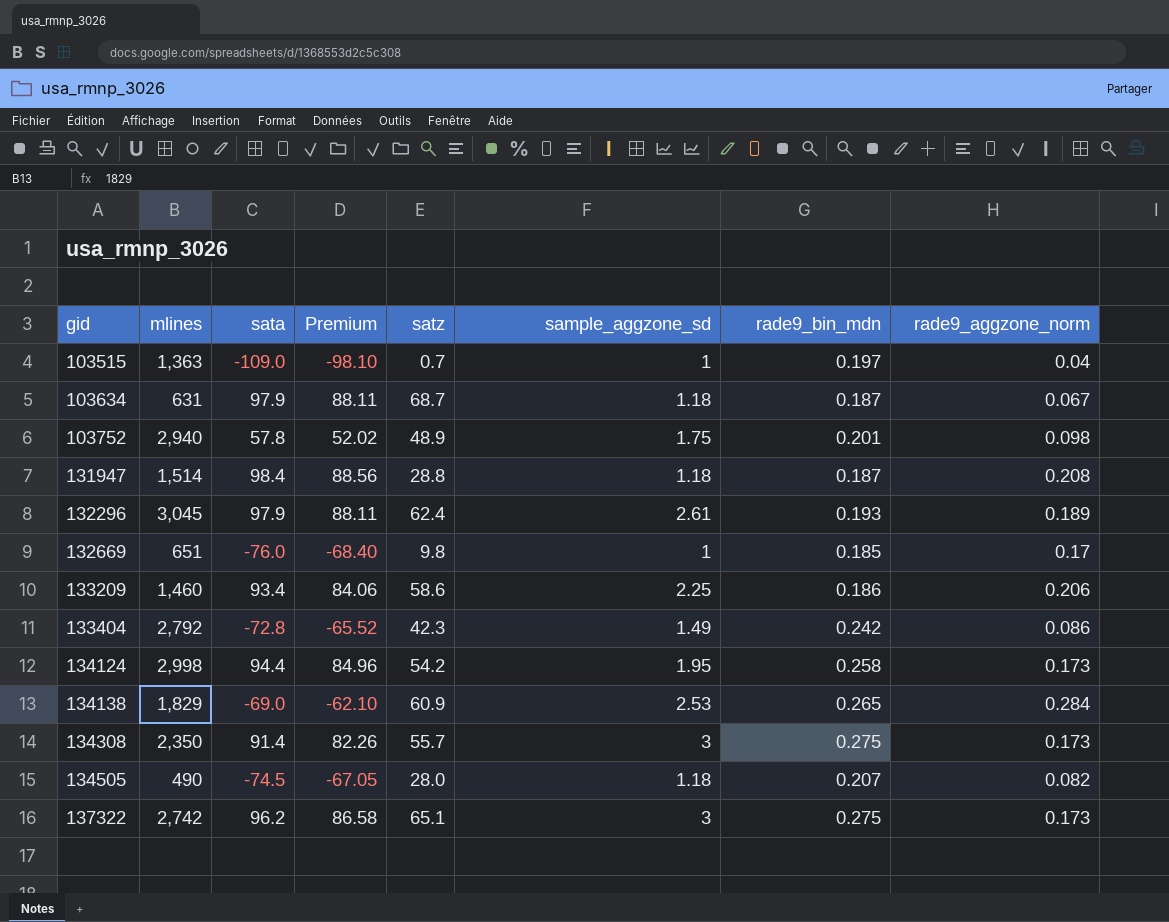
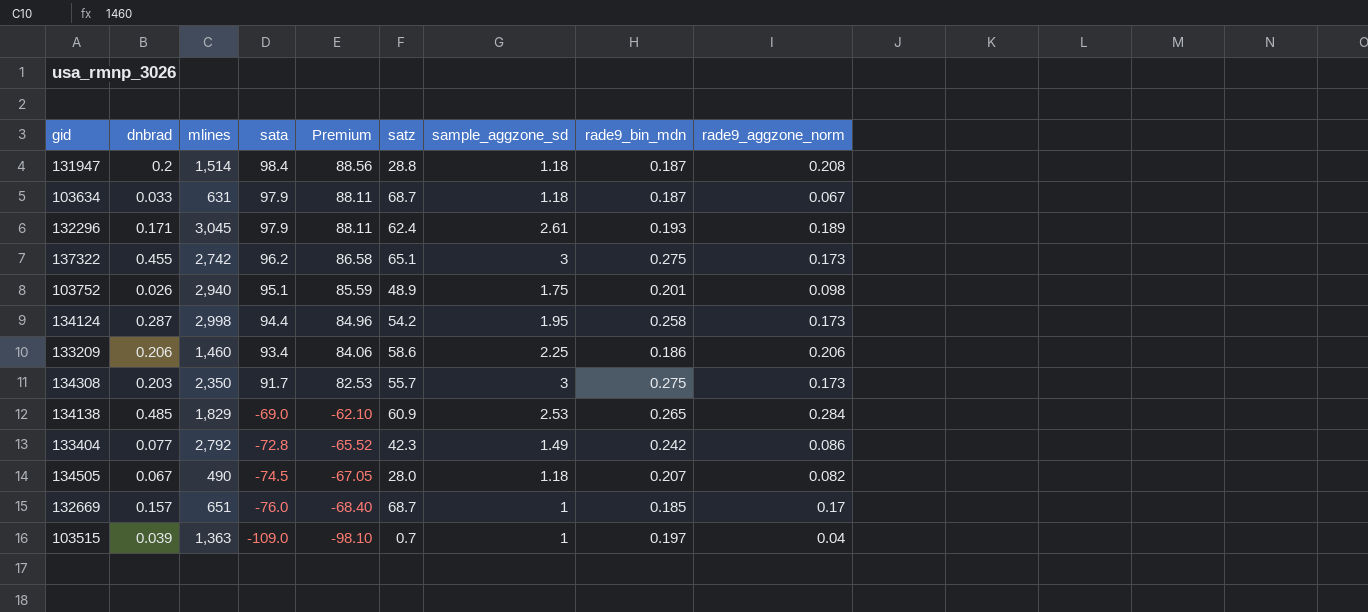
row order: gid ascending -> sata descending
column dnbrad | position: none -> 2
103752 | sata: 57.8 -> 95.1
103752 | Premium: 52.02 -> 85.59
134308 | sata: 91.4 -> 91.7
134308 | Premium: 82.26 -> 82.53
132669 | satz: 9.8 -> 68.7

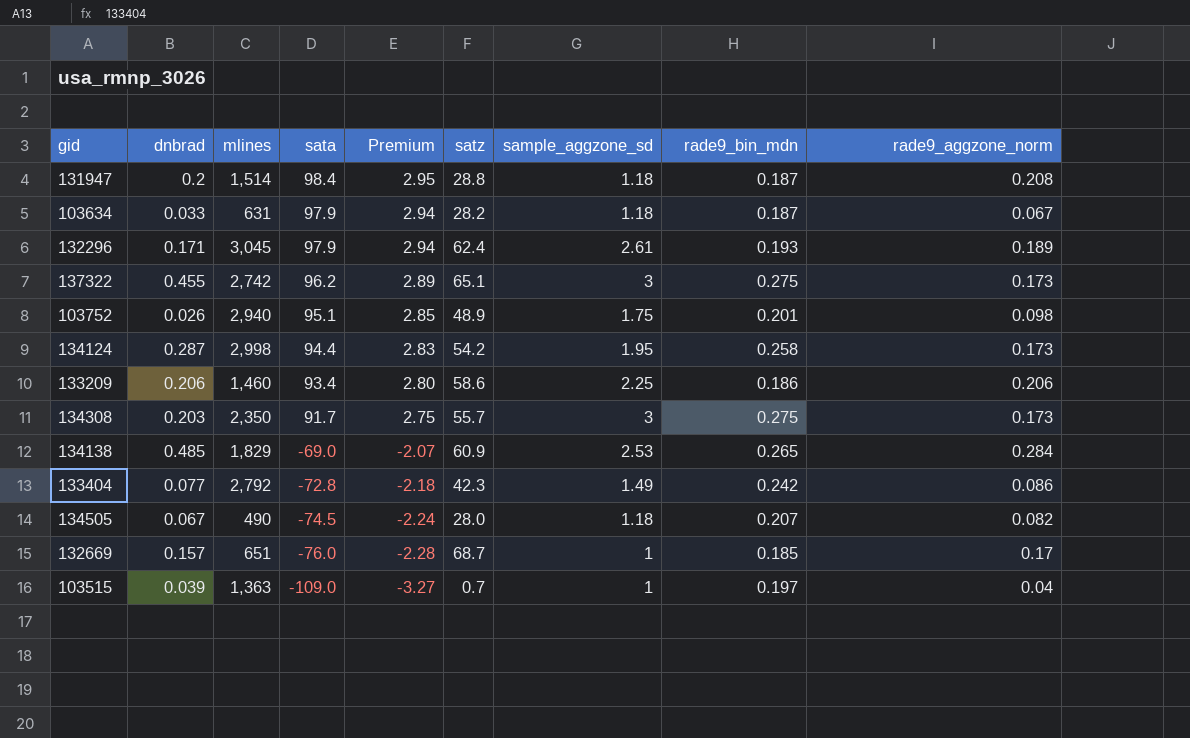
column Premium | formula: [sata] * 0.9 -> [sata] * 0.03
103634 | satz: 68.7 -> 28.2

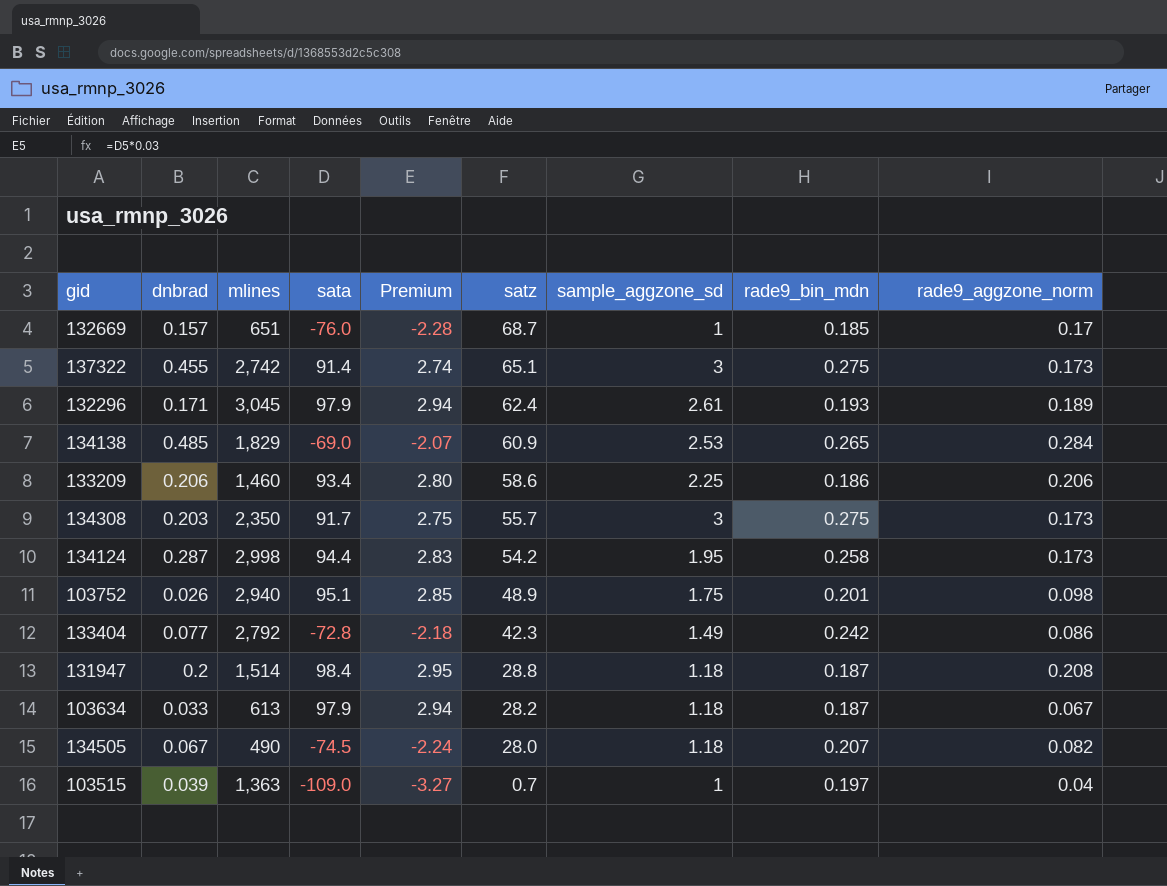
row order: sata descending -> satz descending
137322 | sata: 96.2 -> 91.4
137322 | Premium: 2.89 -> 2.74
103634 | mlines: 631 -> 613

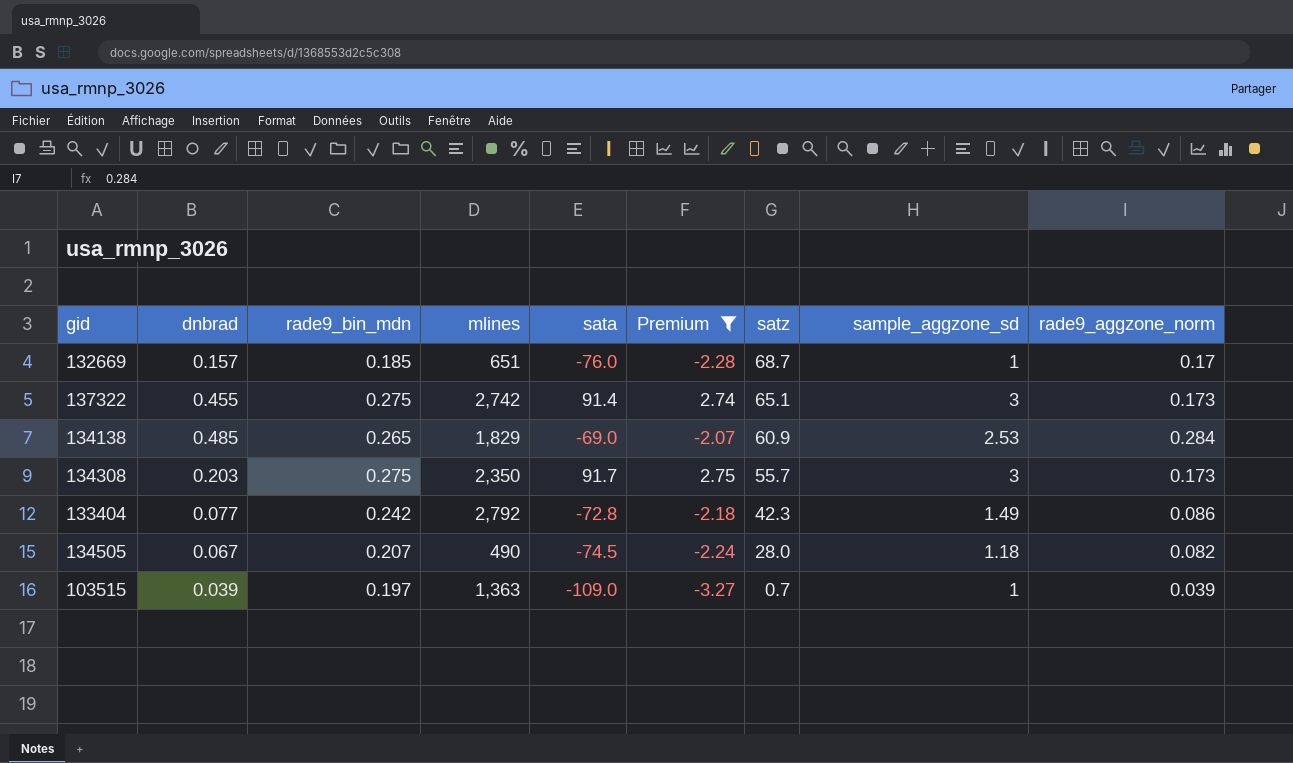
filter: none -> Premium <= 2.75
column rade9_bin_mdn | position: 8 -> 3
103515 | rade9_aggzone_norm: 0.04 -> 0.039

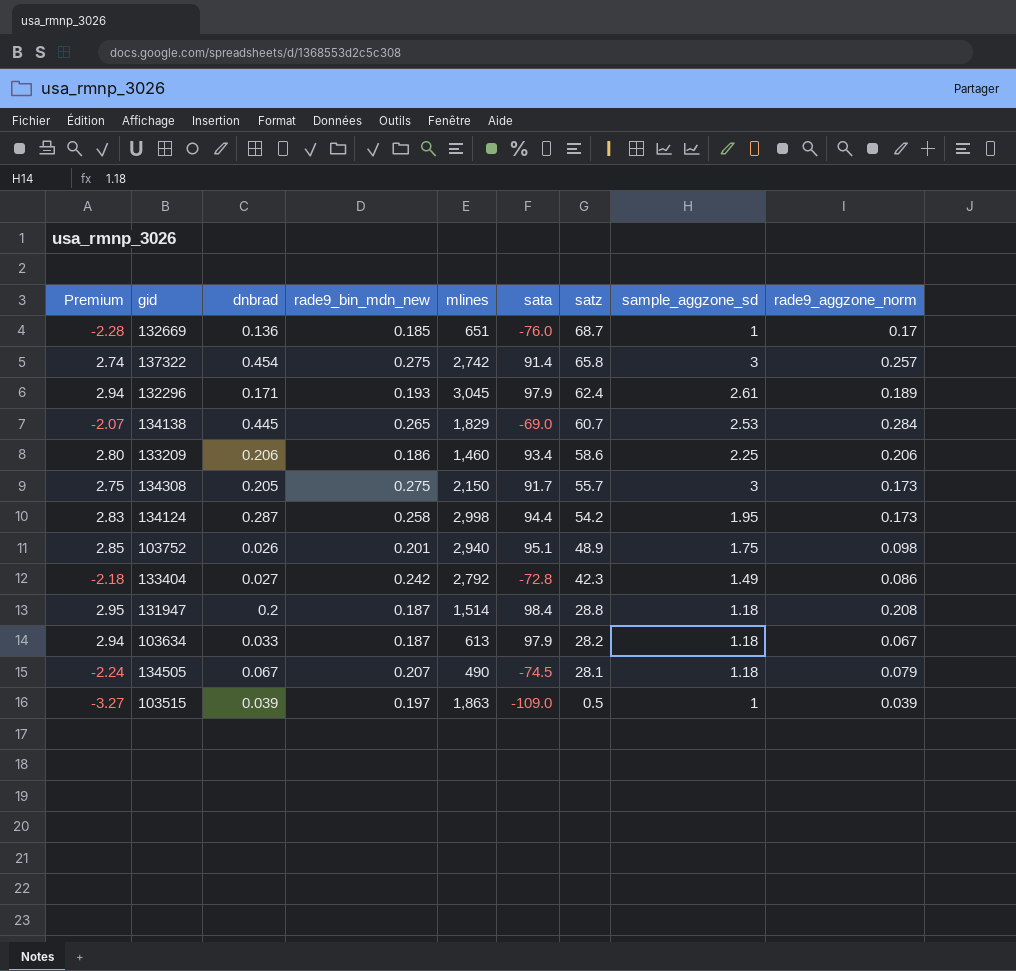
filter: Premium <= 2.75 -> none
column Premium | position: 6 -> 1
column name: rade9_bin_mdn -> rade9_bin_mdn_new
132669 | dnbrad: 0.157 -> 0.136
137322 | dnbrad: 0.455 -> 0.454
137322 | satz: 65.1 -> 65.8
137322 | rade9_aggzone_norm: 0.173 -> 0.257
134138 | dnbrad: 0.485 -> 0.445
134138 | satz: 60.9 -> 60.7
134308 | dnbrad: 0.203 -> 0.205
134308 | mlines: 2,350 -> 2,150
133404 | dnbrad: 0.077 -> 0.027
134505 | satz: 28.0 -> 28.1
134505 | rade9_aggzone_norm: 0.082 -> 0.079
103515 | mlines: 1,363 -> 1,863
103515 | satz: 0.7 -> 0.5

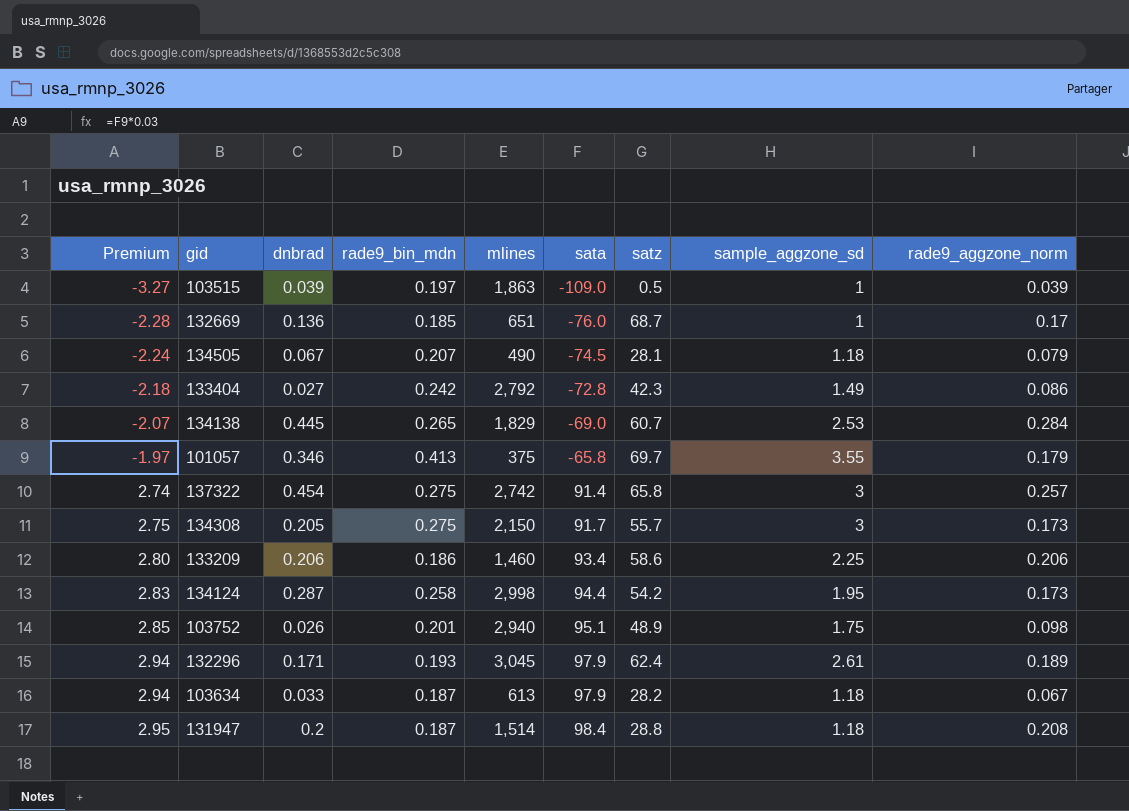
row order: satz descending -> Premium ascending
column name: rade9_bin_mdn_new -> rade9_bin_mdn
row 101057: none -> -1.97 | 0.346 | 0.413 | 375 | -65.8 | 69.7 | 3.55 | 0.179

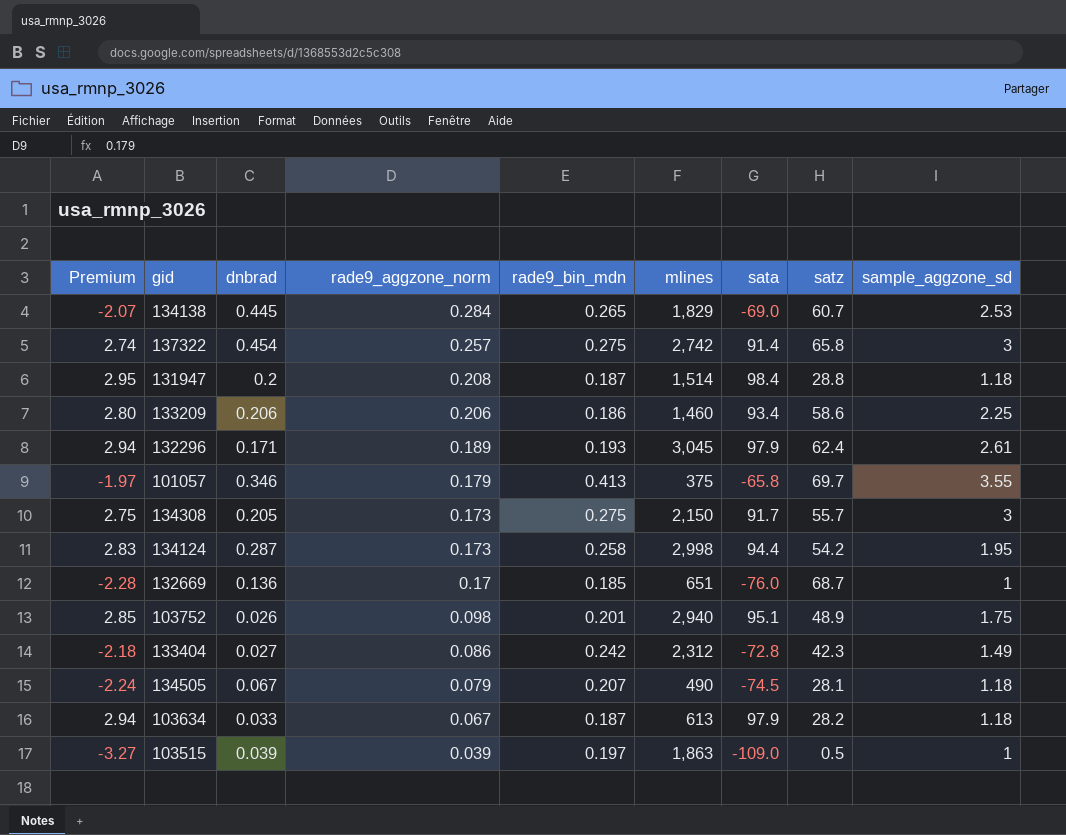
row order: Premium ascending -> rade9_aggzone_norm descending
column rade9_aggzone_norm | position: 9 -> 4
133404 | mlines: 2,792 -> 2,312

